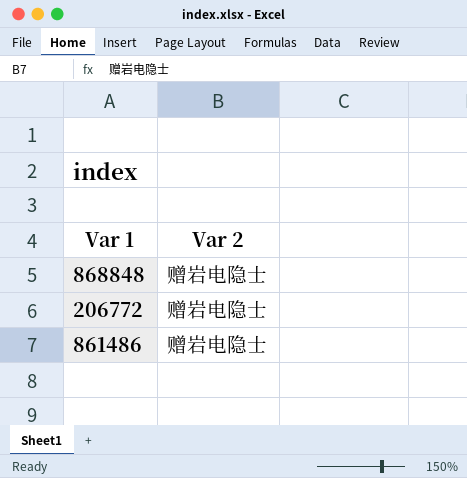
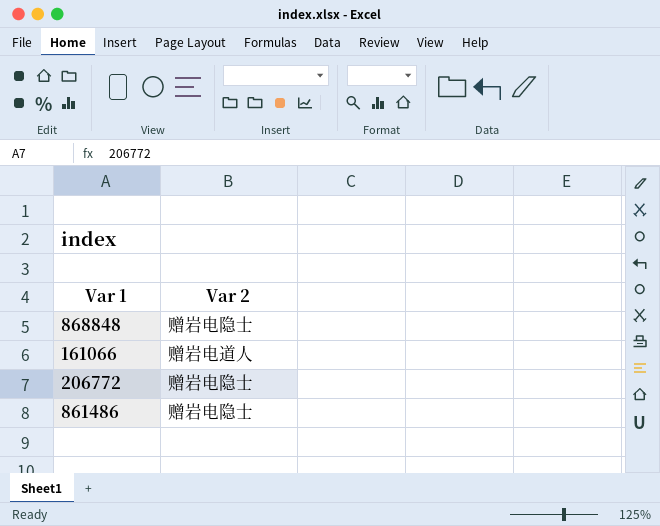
row 161066: none -> 赠岩电道人

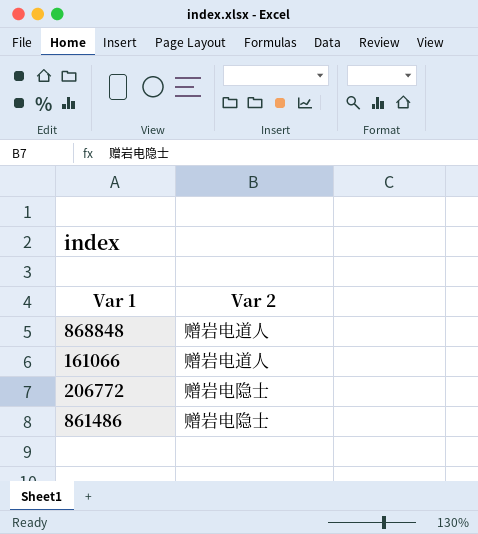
868848 | Var 2: 赠岩电隐士 -> 赠岩电道人

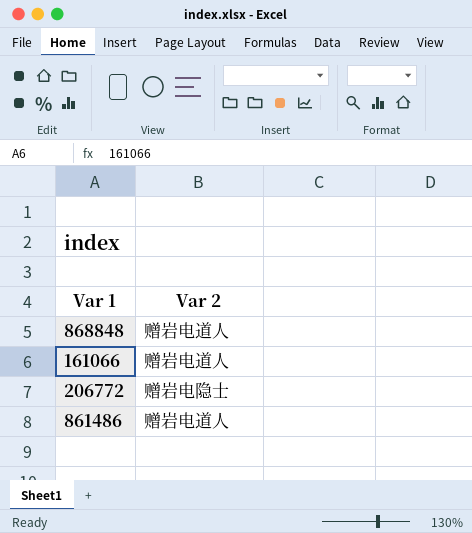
861486 | Var 2: 赠岩电隐士 -> 赠岩电道人

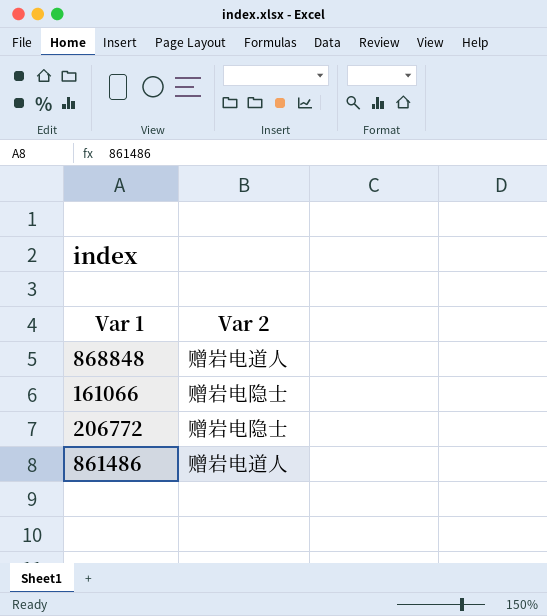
161066 | Var 2: 赠岩电道人 -> 赠岩电隐士

